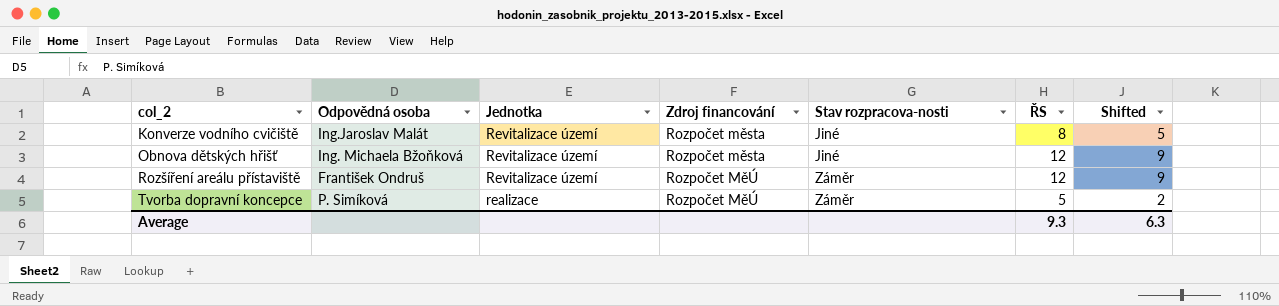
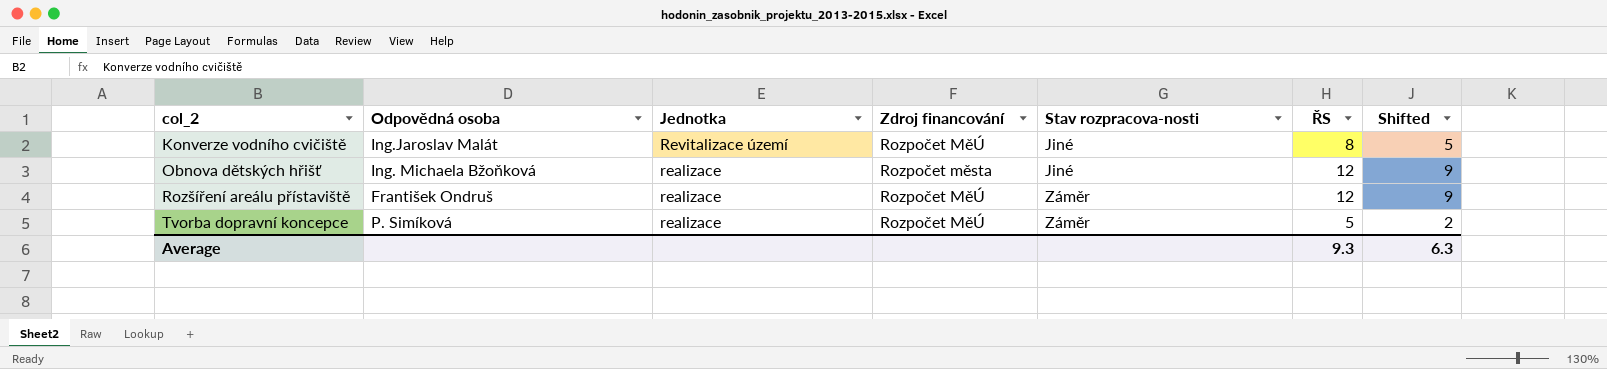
Konverze vodního cvičiště | Zdroj financování: Rozpočet města -> Rozpočet MěÚ
Obnova dětských hřišť | Jednotka: Revitalizace území -> realizace
Rozšíření areálu přístaviště | Jednotka: Revitalizace území -> realizace

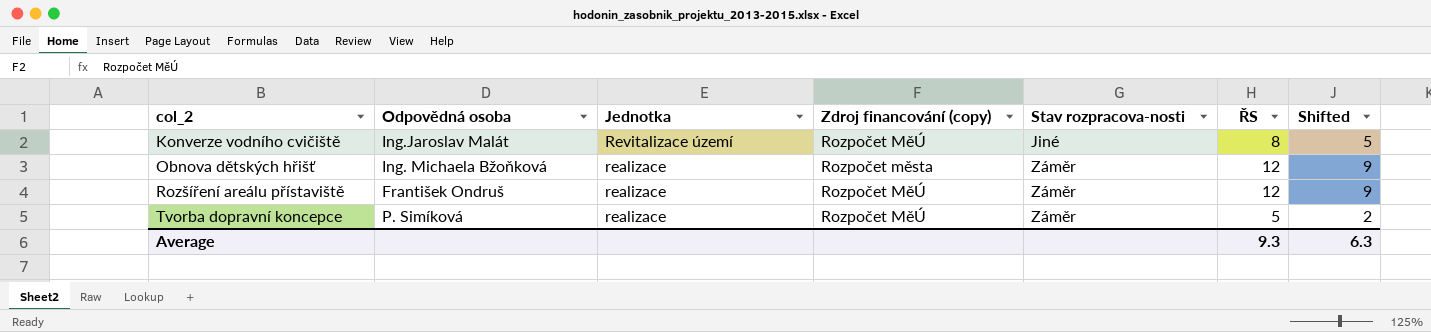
column name: Zdroj financování -> Zdroj financování (copy)
Obnova dětských hřišť | Stav rozpracova-nosti: Jiné -> Záměr

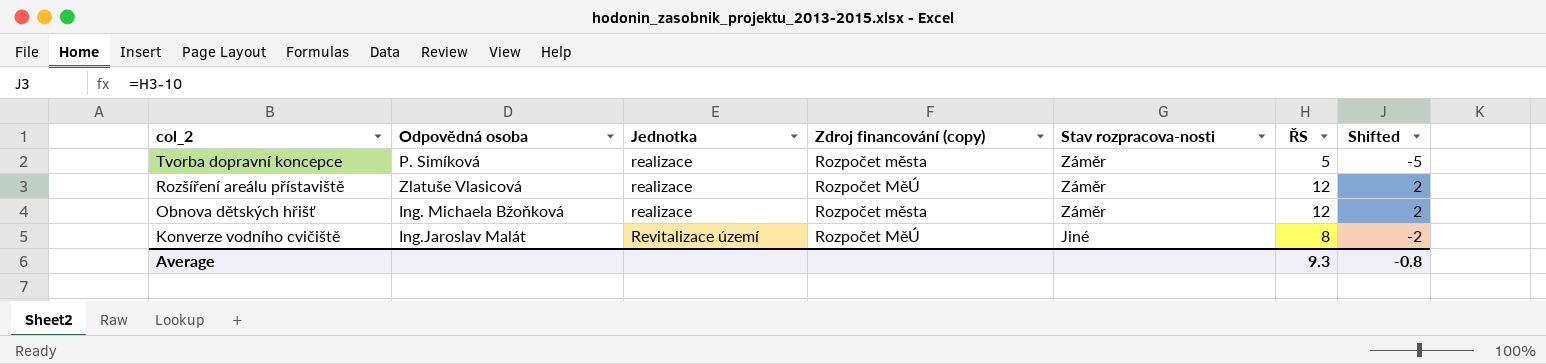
row order: col_2 ascending -> col_2 descending
column Shifted | formula: [ŘS] - 3 -> [ŘS] - 10
Tvorba dopravní koncepce | Zdroj financování (copy): Rozpočet MěÚ -> Rozpočet města
Rozšíření areálu přístaviště | Odpovědná osoba: František Ondruš -> Zlatuše Vlasicová
Average | Shifted: 6.3 -> -0.8

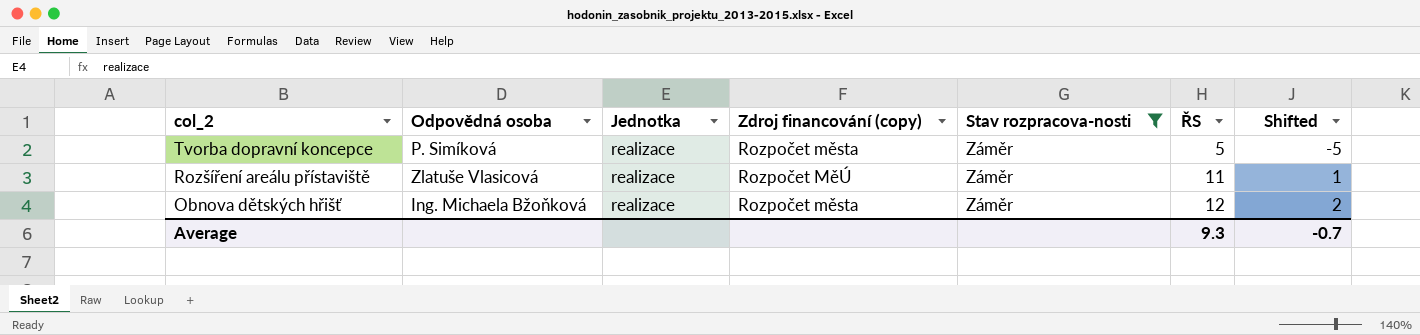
filter: none -> Stav rozpracova-nosti = Záměr
Rozšíření areálu přístaviště | ŘS: 12 -> 11
Rozšíření areálu přístaviště | Shifted: 2 -> 1
Average | Shifted: -0.8 -> -0.7

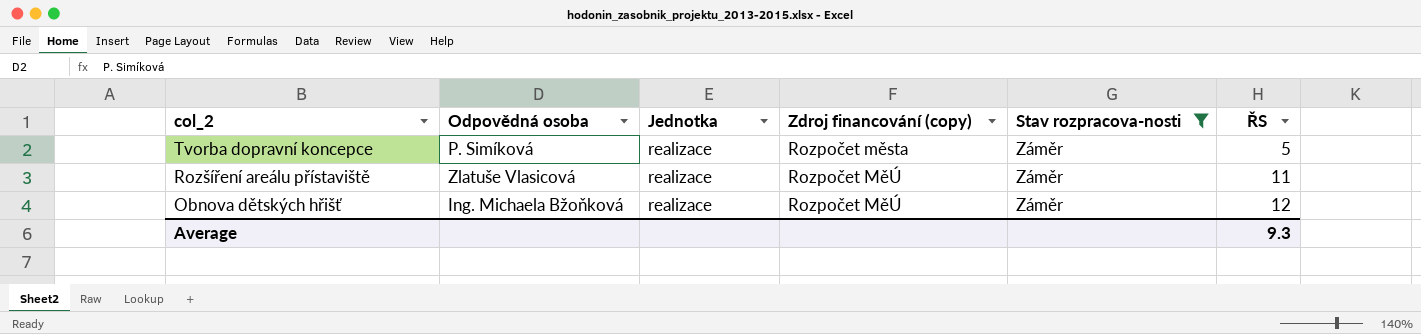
column Shifted | formula: [ŘS] - 10 -> none
Obnova dětských hřišť | Zdroj financování (copy): Rozpočet města -> Rozpočet MěÚ

